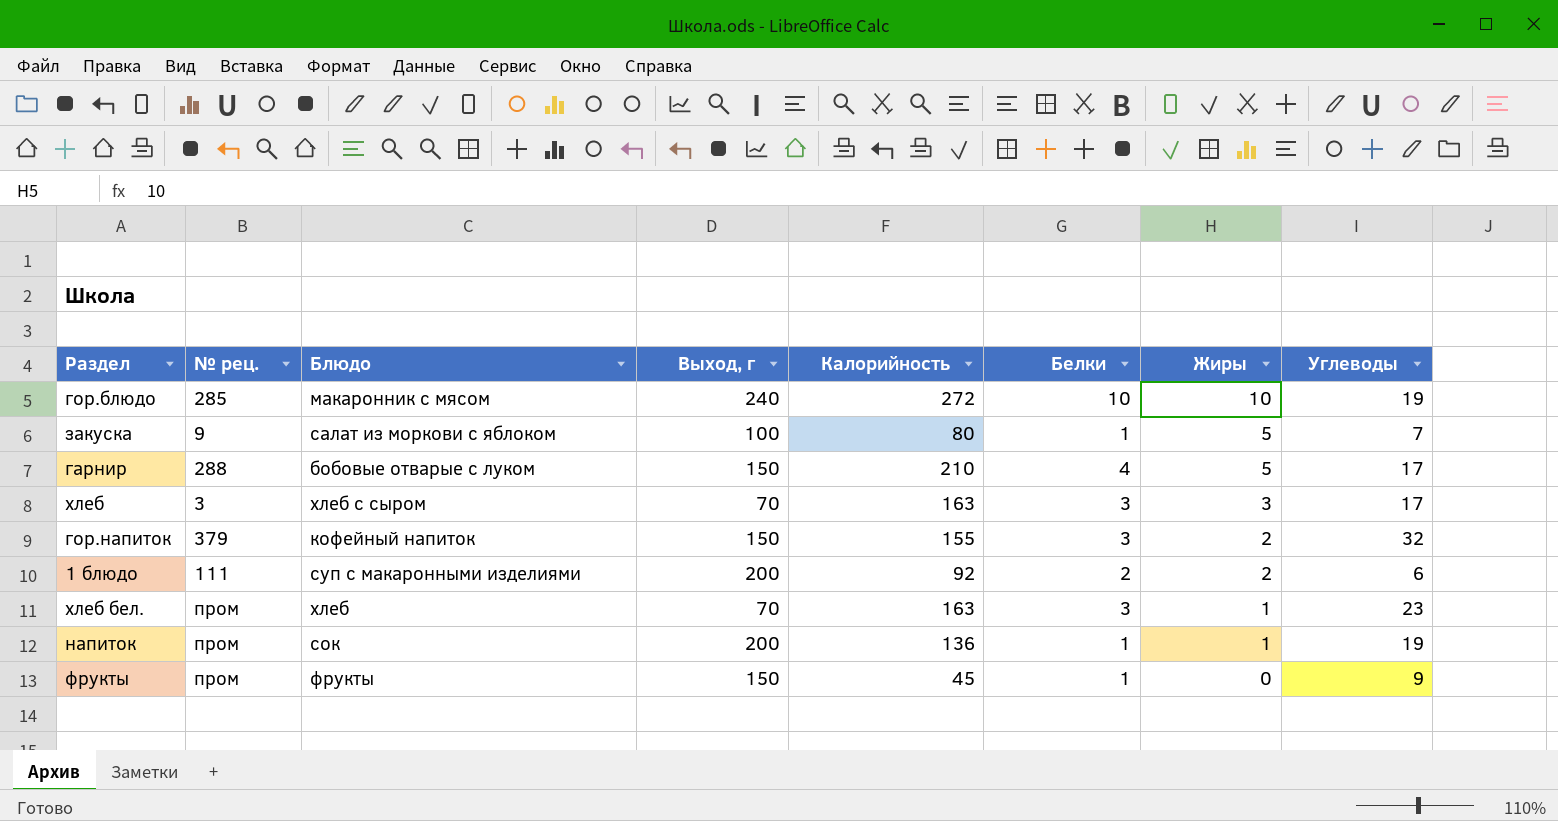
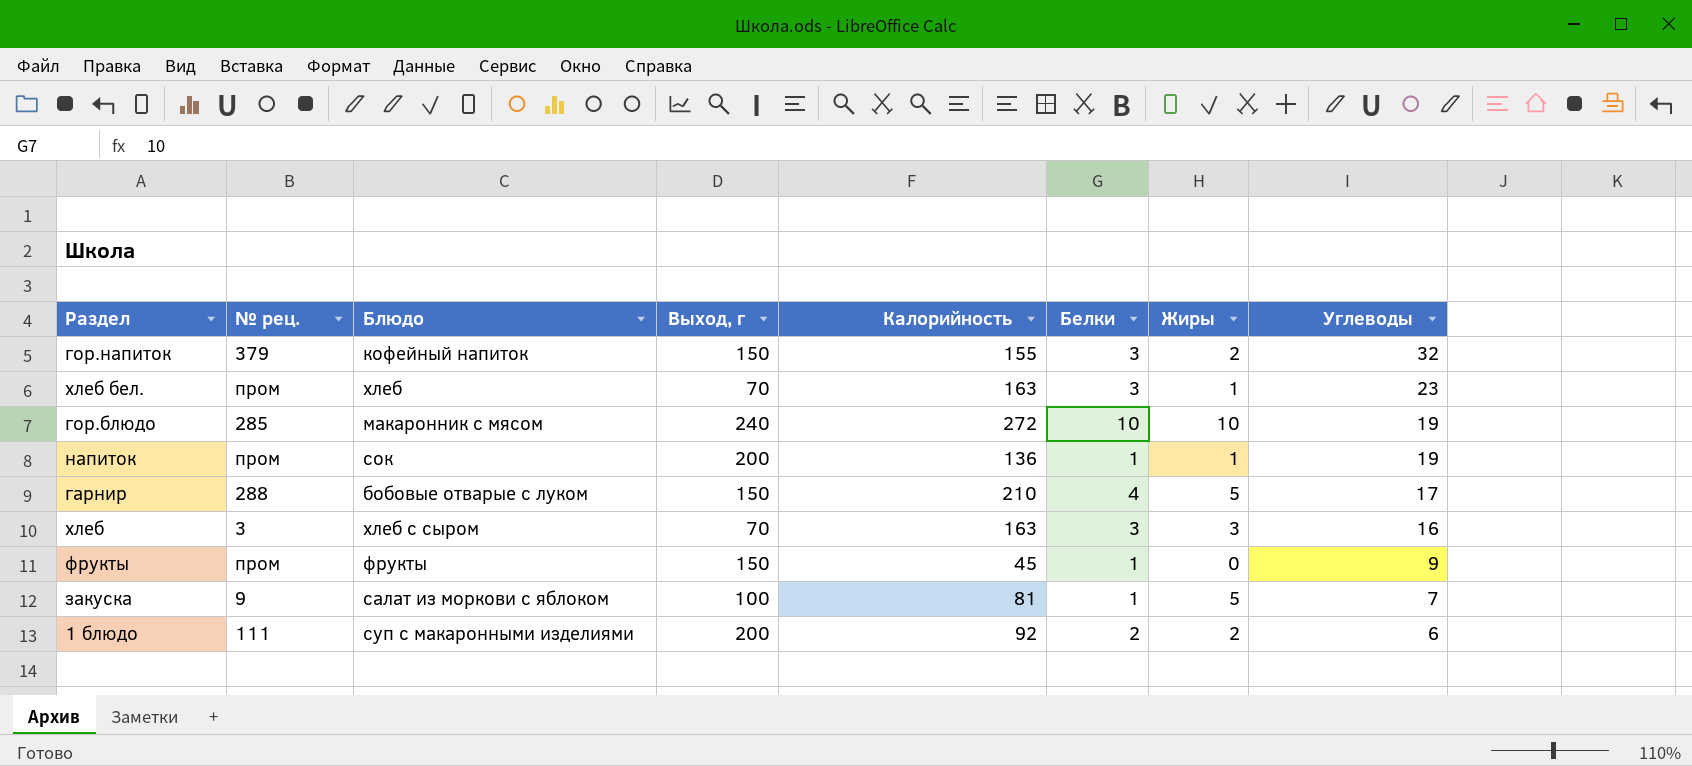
row order: Жиры descending -> Углеводы descending
хлеб | Углеводы: 17 -> 16
закуска | Калорийность: 80 -> 81

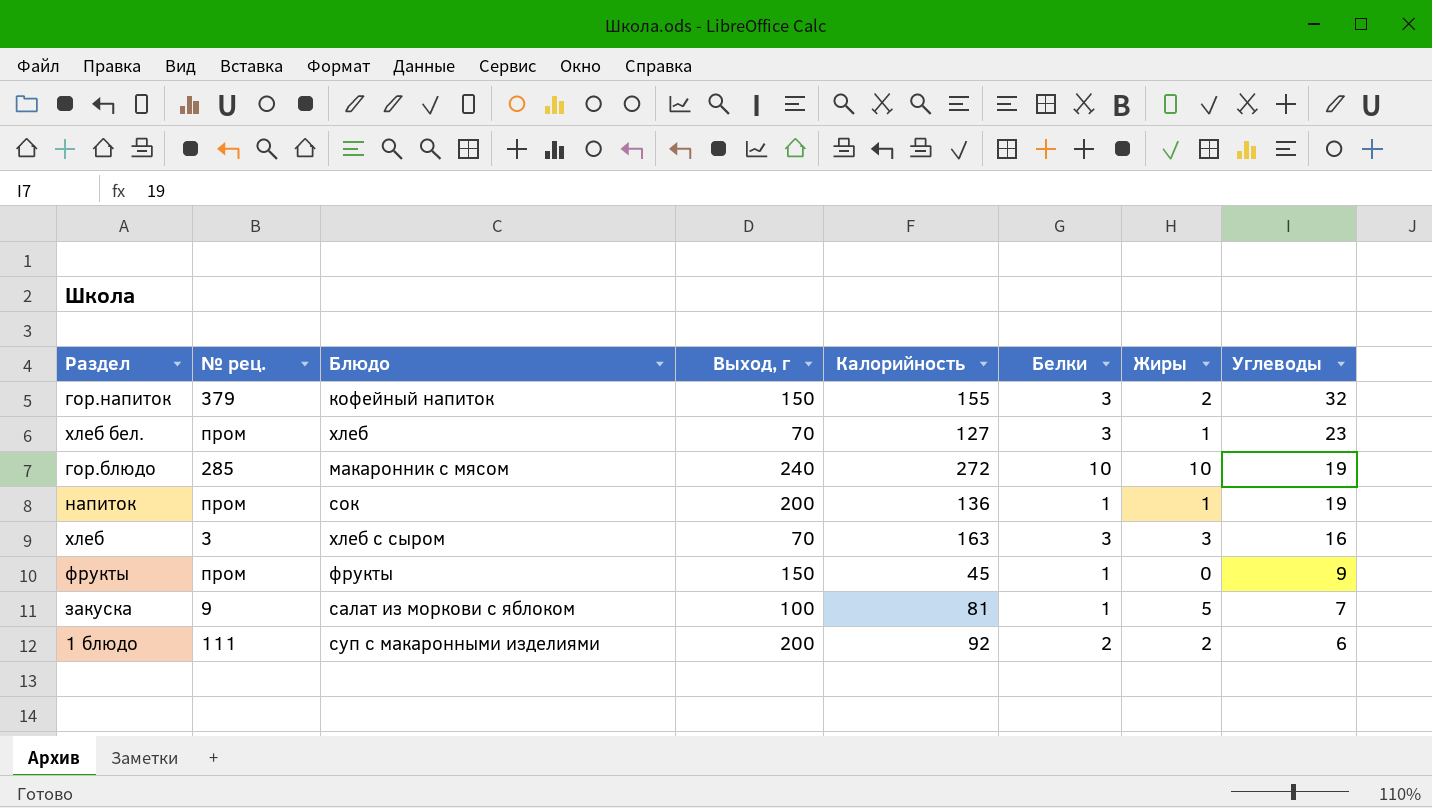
row гарнир: 288 | бобовые отварые с луком | 150 | 210 | 4 | 5 | 17 -> none
хлеб бел. | Калорийность: 163 -> 127

